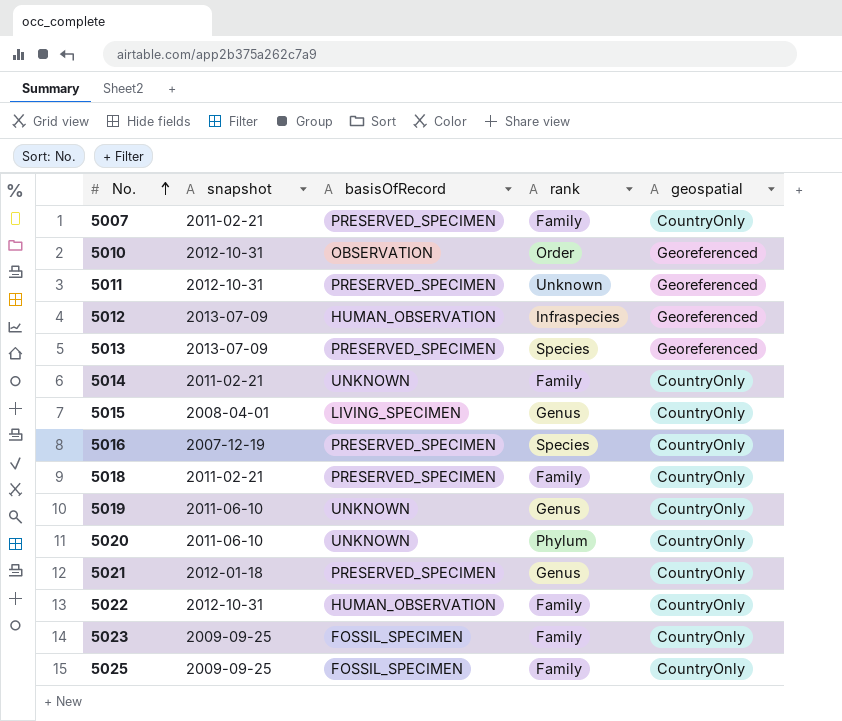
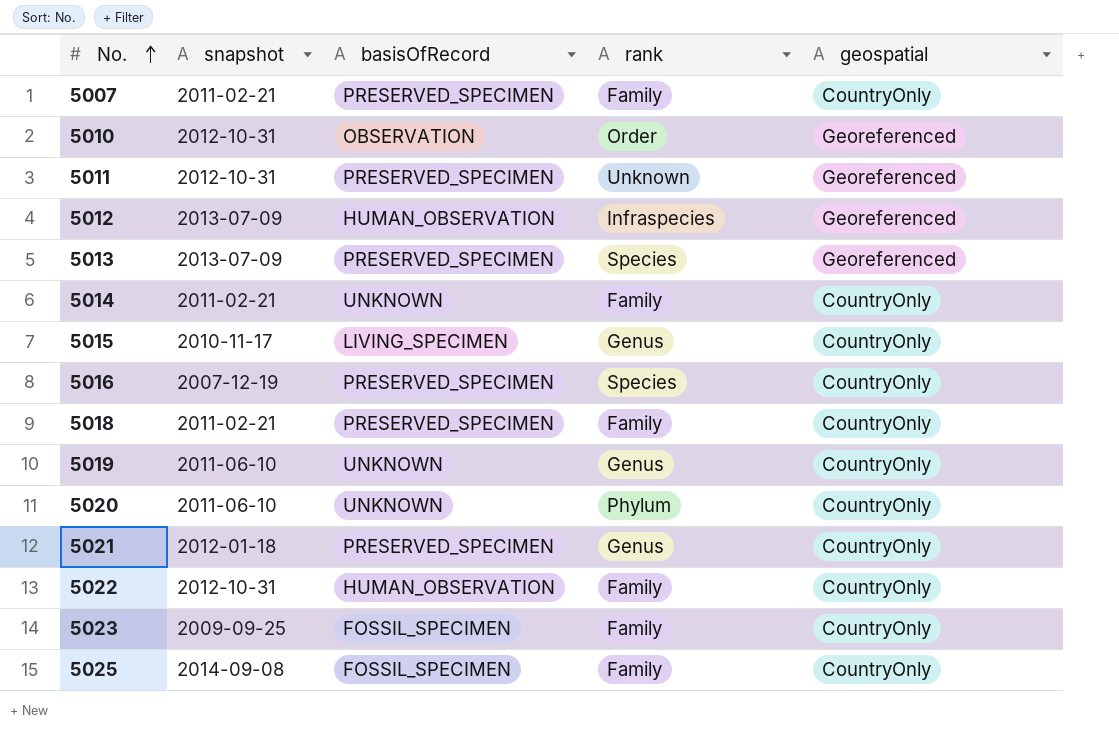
5015 | snapshot: 2008-04-01 -> 2010-11-17
5025 | snapshot: 2009-09-25 -> 2014-09-08

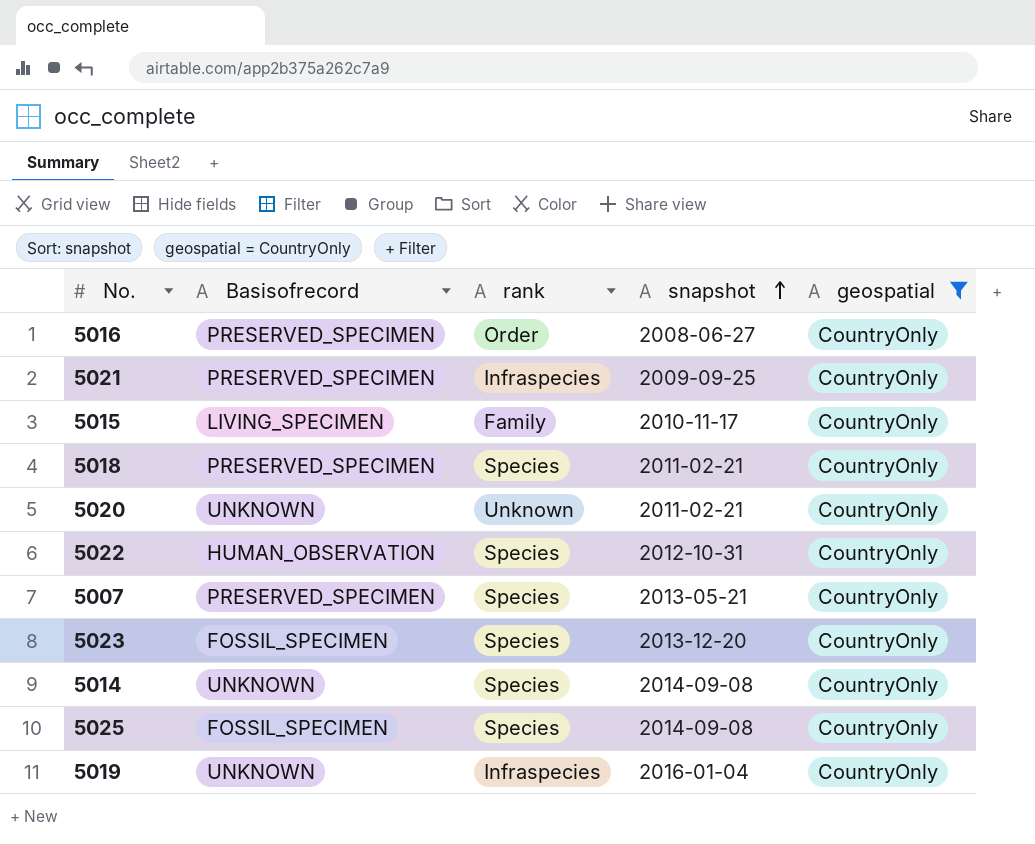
filter: none -> geospatial = CountryOnly
row order: No. ascending -> snapshot ascending
column name: basisOfRecord -> Basisofrecord
column snapshot | position: 2 -> 4
5016 | rank: Species -> Order
5016 | snapshot: 2007-12-19 -> 2008-06-27
5021 | rank: Genus -> Infraspecies
5021 | snapshot: 2012-01-18 -> 2009-09-25
5015 | rank: Genus -> Family
5018 | rank: Family -> Species
5020 | rank: Phylum -> Unknown
5020 | snapshot: 2011-06-10 -> 2011-02-21
5022 | rank: Family -> Species
5007 | rank: Family -> Species
5007 | snapshot: 2011-02-21 -> 2013-05-21
5023 | rank: Family -> Species
5023 | snapshot: 2009-09-25 -> 2013-12-20
5014 | rank: Family -> Species
5014 | snapshot: 2011-02-21 -> 2014-09-08
5025 | rank: Family -> Species
5019 | rank: Genus -> Infraspecies
5019 | snapshot: 2011-06-10 -> 2016-01-04

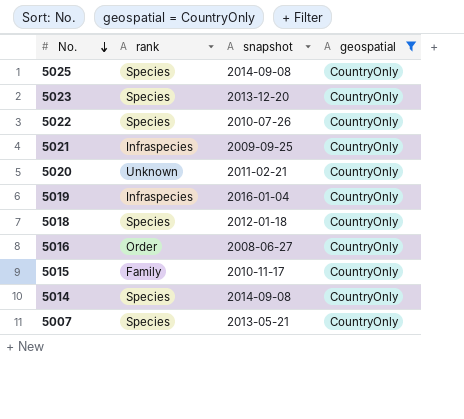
row order: snapshot ascending -> No. descending
column Basisofrecord | position: 2 -> none
5022 | snapshot: 2012-10-31 -> 2010-07-26
5018 | snapshot: 2011-02-21 -> 2012-01-18

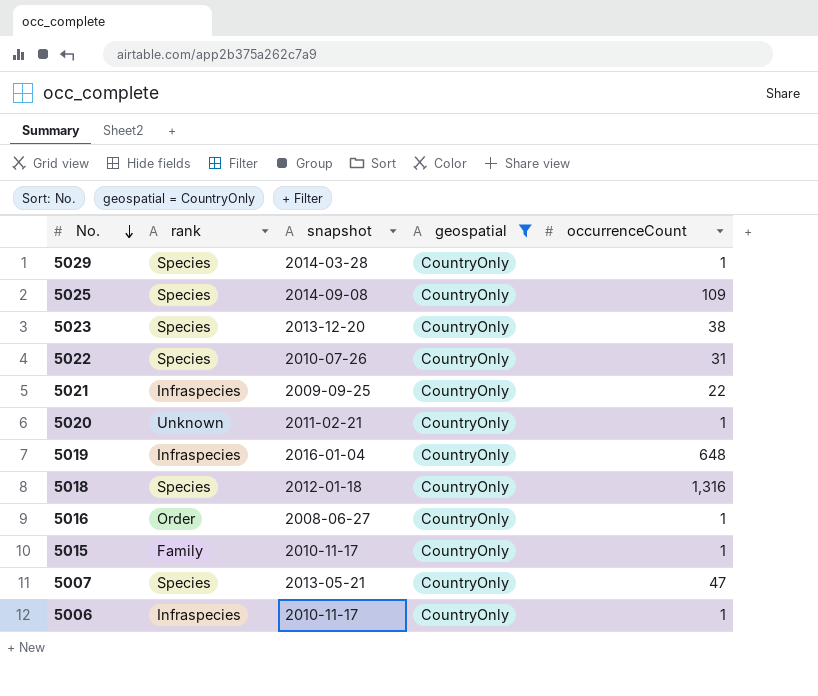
column occurrenceCount | position: none -> 5
row 5014: Species | 2014-09-08 | CountryOnly -> none
row 5029: none -> Species | 2014-03-28 | CountryOnly | 1
row 5006: none -> Infraspecies | 2010-11-17 | CountryOnly | 1

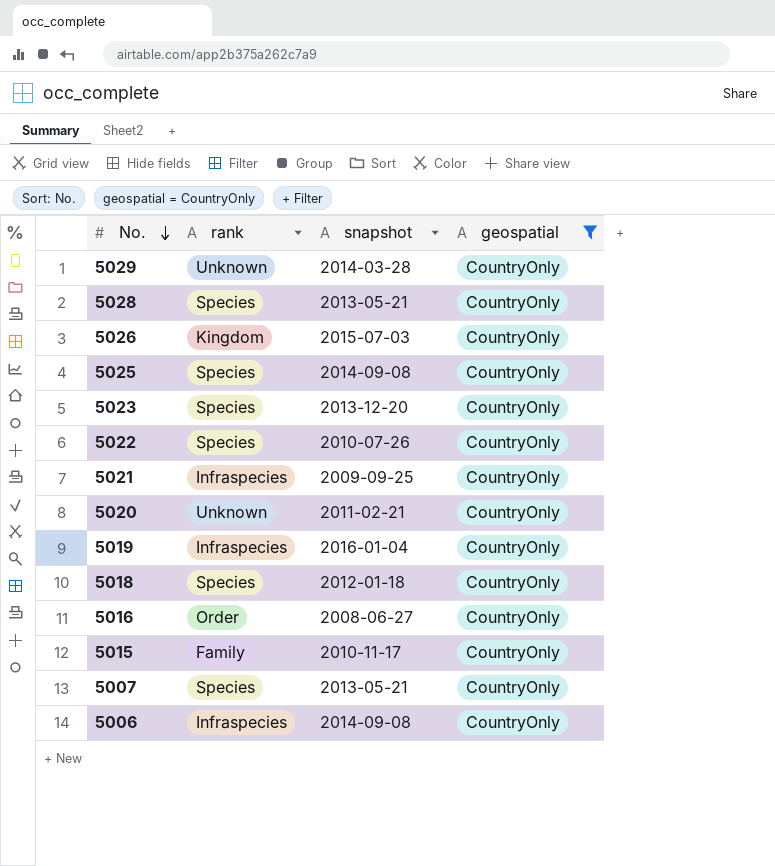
column occurrenceCount | position: 5 -> none
5029 | rank: Species -> Unknown
row 5028: none -> Species | 2013-05-21 | CountryOnly
row 5026: none -> Kingdom | 2015-07-03 | CountryOnly
5006 | snapshot: 2010-11-17 -> 2014-09-08

